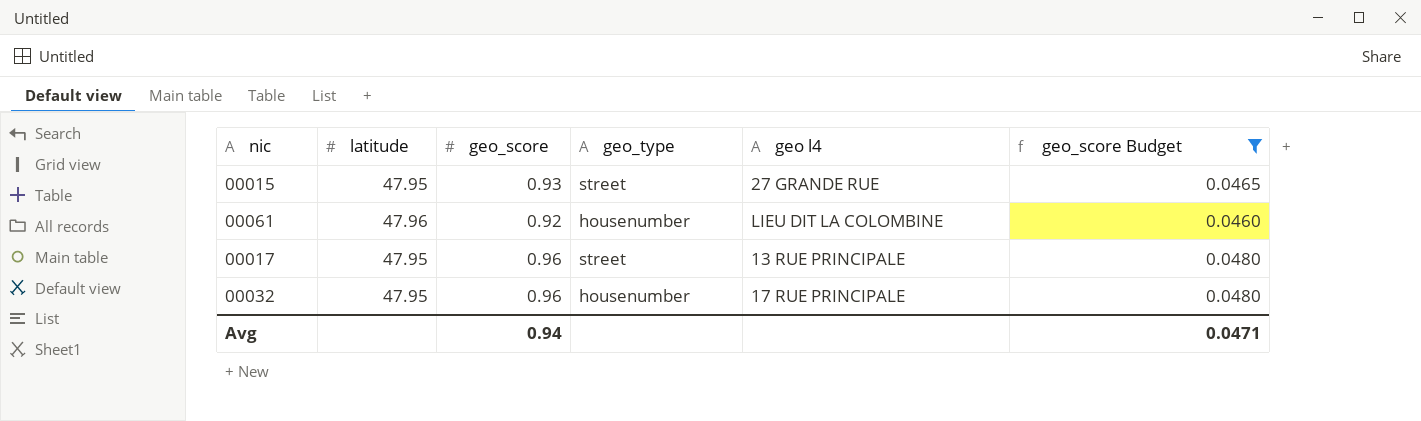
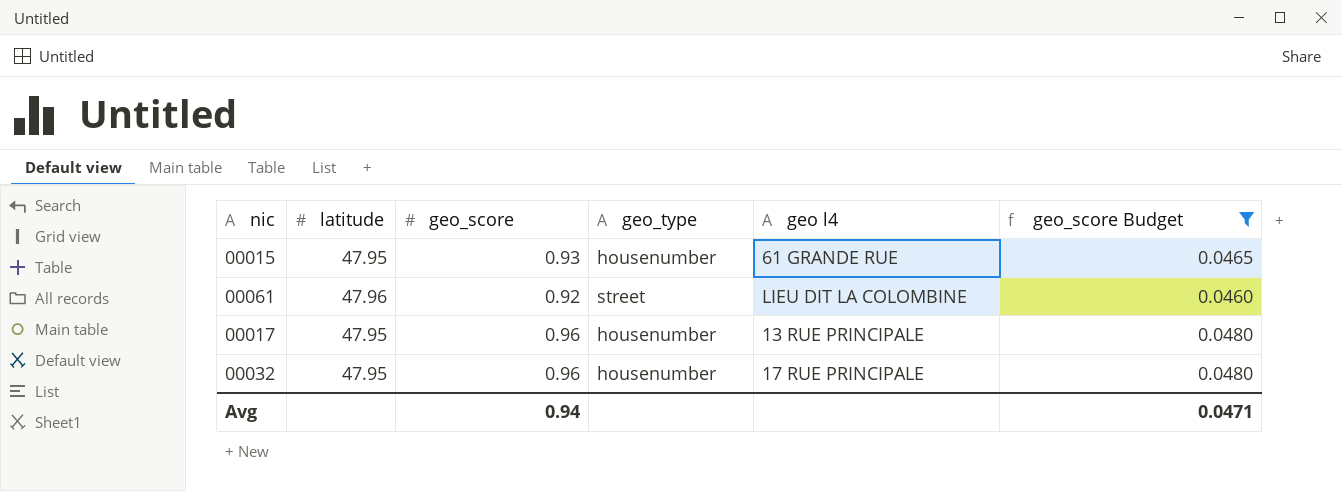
00015 | geo_type: street -> housenumber
00015 | geo l4: 27 GRANDE RUE -> 61 GRANDE RUE
00061 | geo_type: housenumber -> street
00017 | geo_type: street -> housenumber

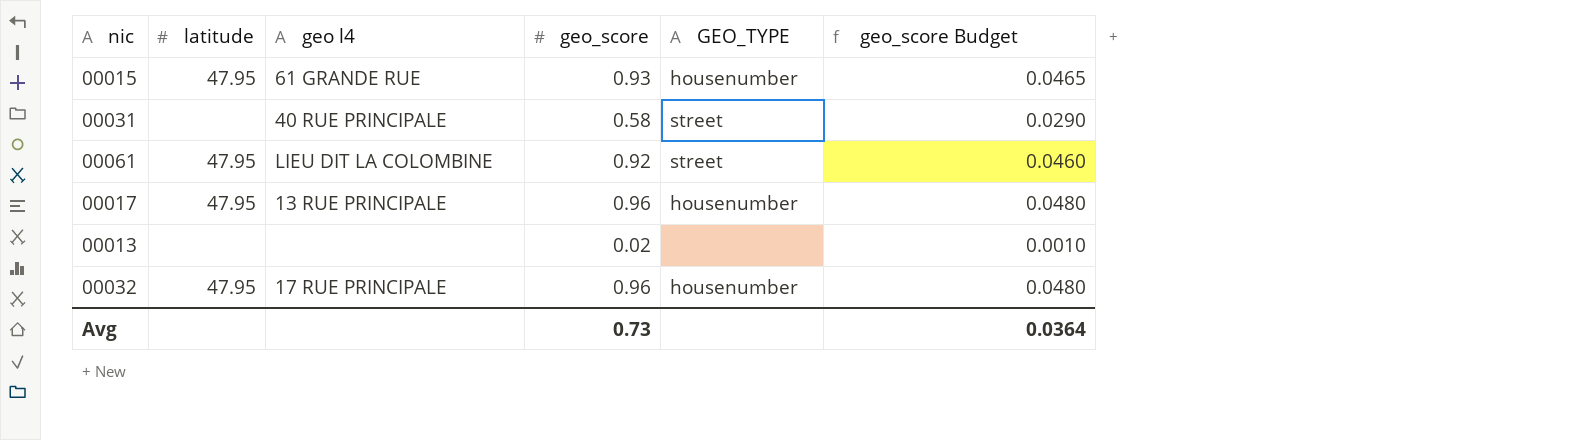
filter: geo_score Budget >= 0.0460 -> none
column geo l4 | position: 5 -> 3
column name: geo_type -> GEO_TYPE
00061 | latitude: 47.96 -> 47.95
Avg | geo_score: 0.94 -> 0.73
Avg | geo_score Budget: 0.0471 -> 0.0364

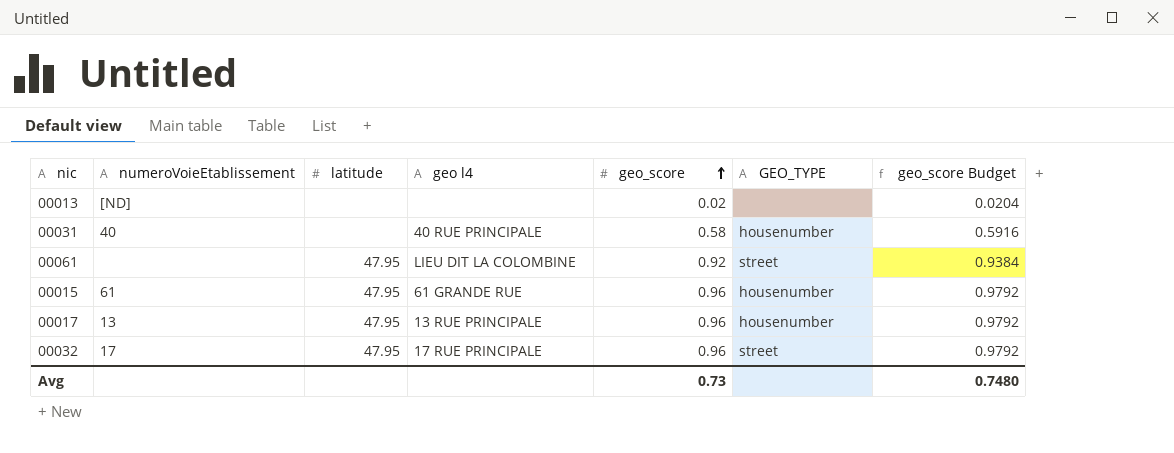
row order: none -> geo_score ascending
column numeroVoieEtablissement | position: none -> 2
column geo_score Budget | formula: [geo_score] * 0.05 -> [geo_score] * 1.02
00031 | GEO_TYPE: street -> housenumber
00015 | geo_score: 0.93 -> 0.96
00032 | GEO_TYPE: housenumber -> street
Avg | geo_score Budget: 0.0364 -> 0.7480

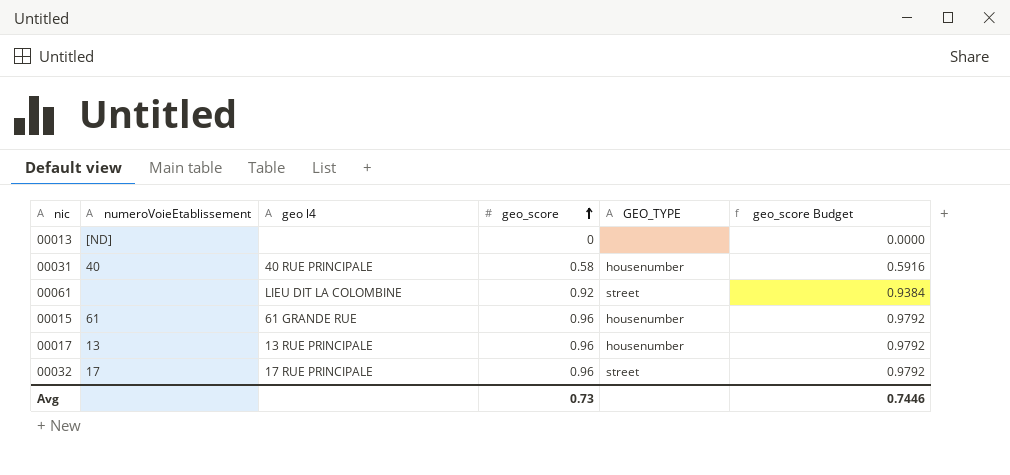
column latitude | position: 3 -> none
00013 | geo_score: 0.02 -> 0
00013 | geo_score Budget: 0.0204 -> 0.0000
Avg | geo_score Budget: 0.7480 -> 0.7446

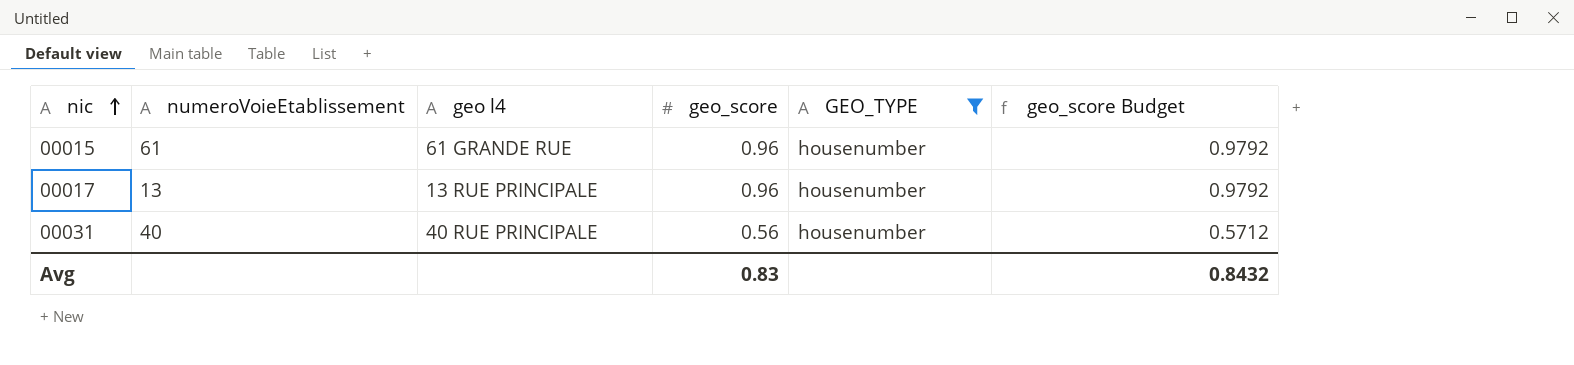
filter: none -> GEO_TYPE = housenumber
row order: geo_score ascending -> nic ascending
00031 | geo_score: 0.58 -> 0.56
00031 | geo_score Budget: 0.5916 -> 0.5712
Avg | geo_score: 0.73 -> 0.83
Avg | geo_score Budget: 0.7446 -> 0.8432

